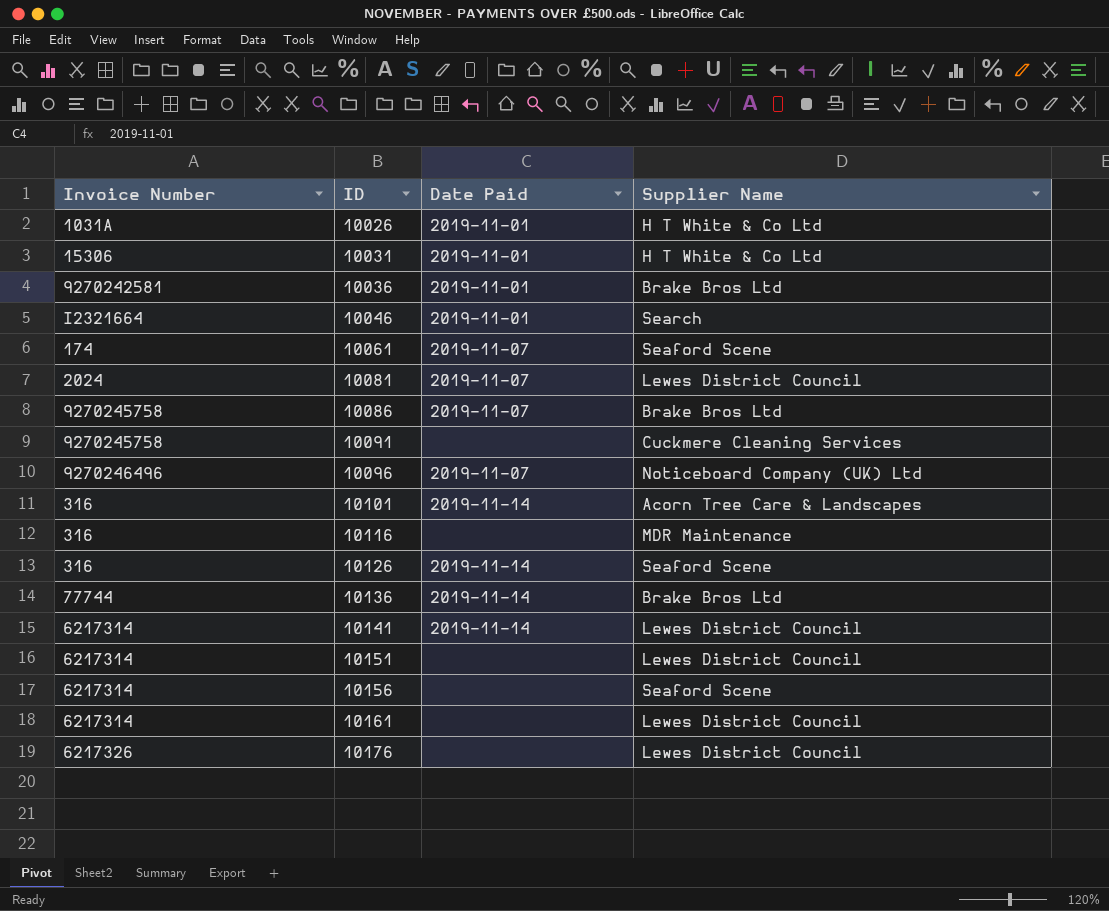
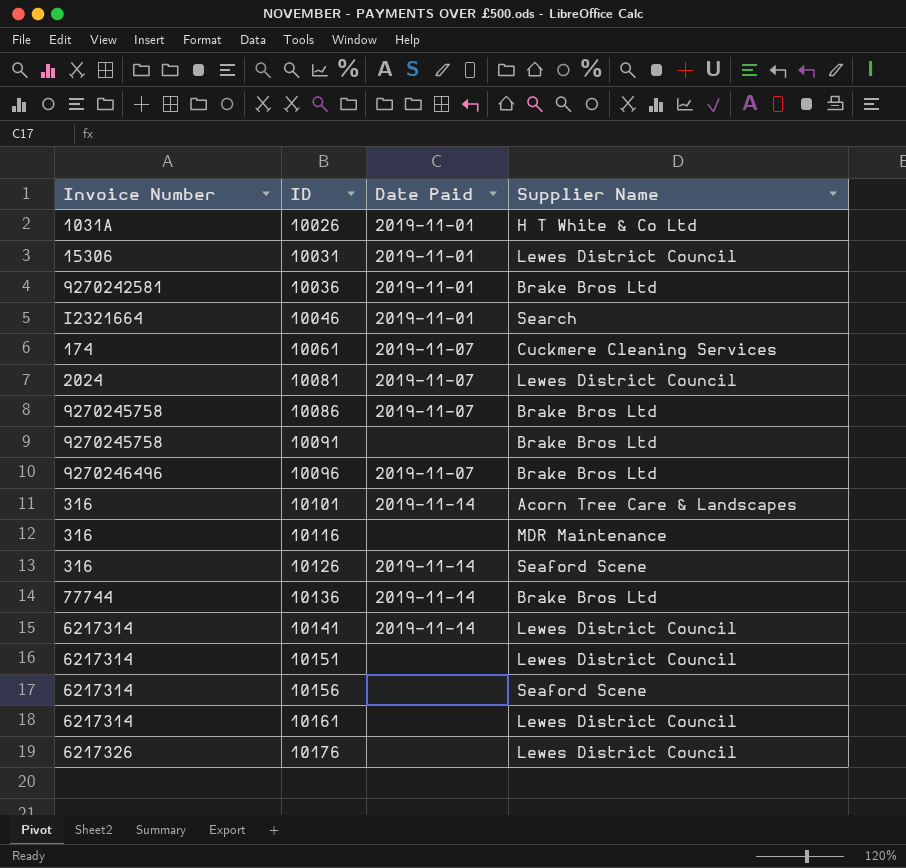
10031 | Supplier Name: H T White & Co Ltd -> Lewes District Council
10061 | Supplier Name: Seaford Scene -> Cuckmere Cleaning Services
10091 | Supplier Name: Cuckmere Cleaning Services -> Brake Bros Ltd
10096 | Supplier Name: Noticeboard Company (UK) Ltd -> Brake Bros Ltd

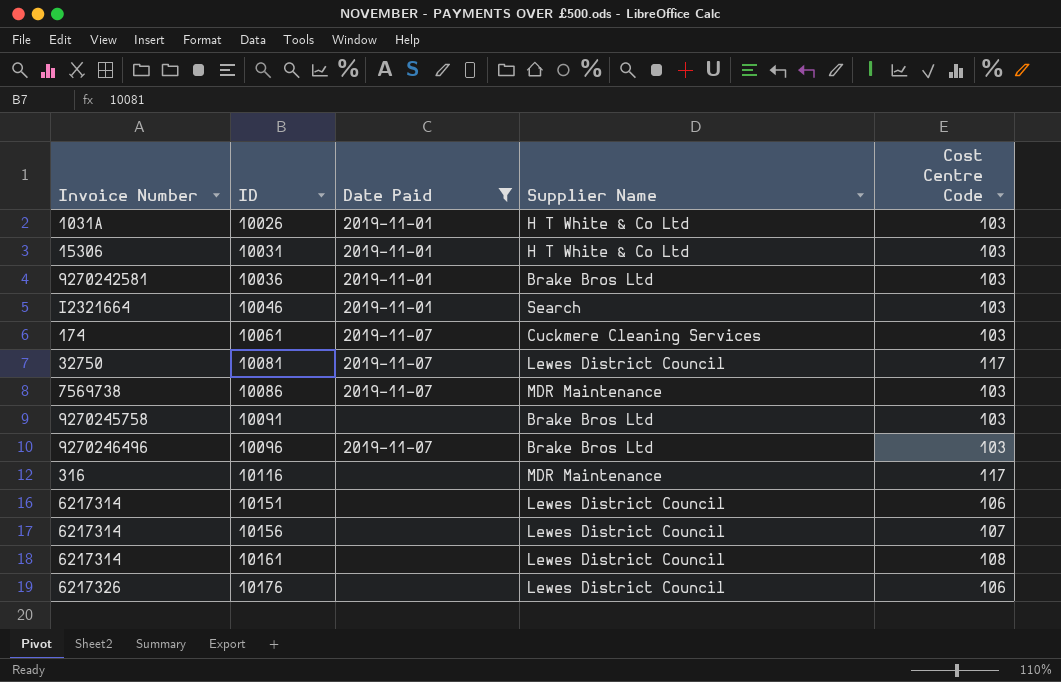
filter: none -> Date Paid != 2019-11-14
column Cost Centre Code | position: none -> 5
10031 | Supplier Name: Lewes District Council -> H T White & Co Ltd
10081 | Invoice Number: 2024 -> 32750
10086 | Invoice Number: 9270245758 -> 7569738
10086 | Supplier Name: Brake Bros Ltd -> MDR Maintenance
10156 | Supplier Name: Seaford Scene -> Lewes District Council

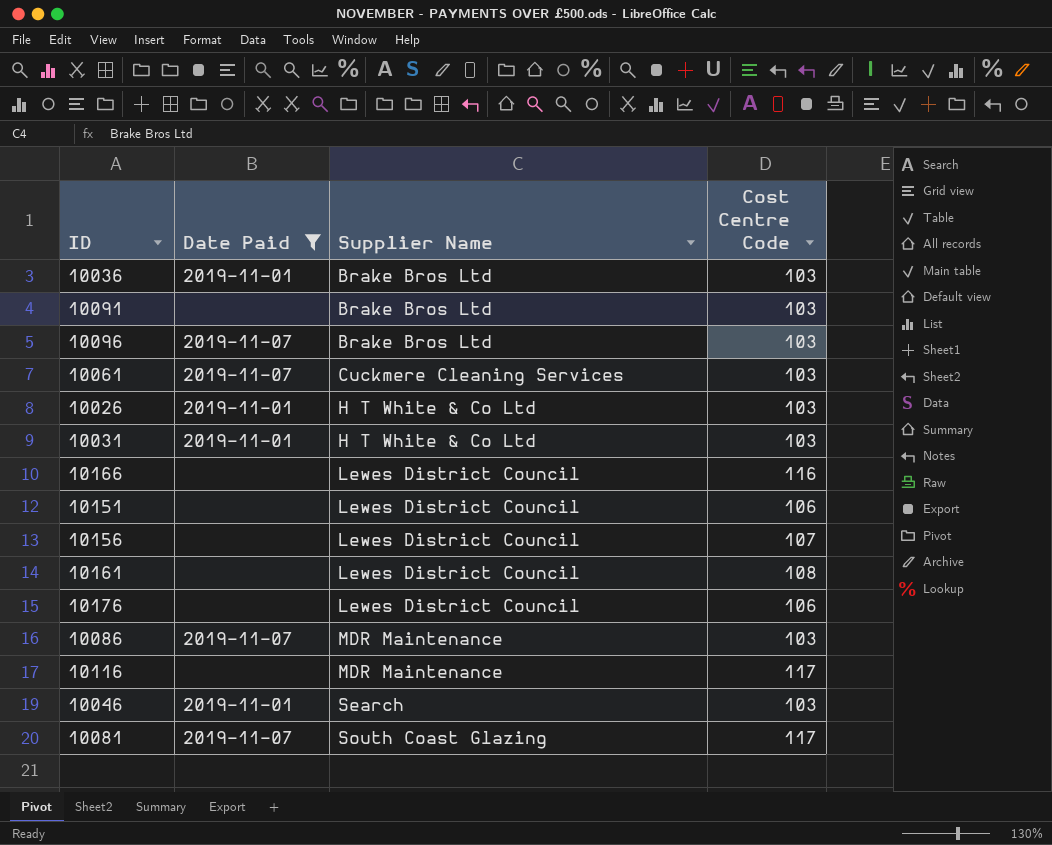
row order: ID ascending -> Supplier Name ascending
column Invoice Number | position: 1 -> none
row 10166: none -> none | Lewes District Council | 116
10081 | Supplier Name: Lewes District Council -> South Coast Glazing

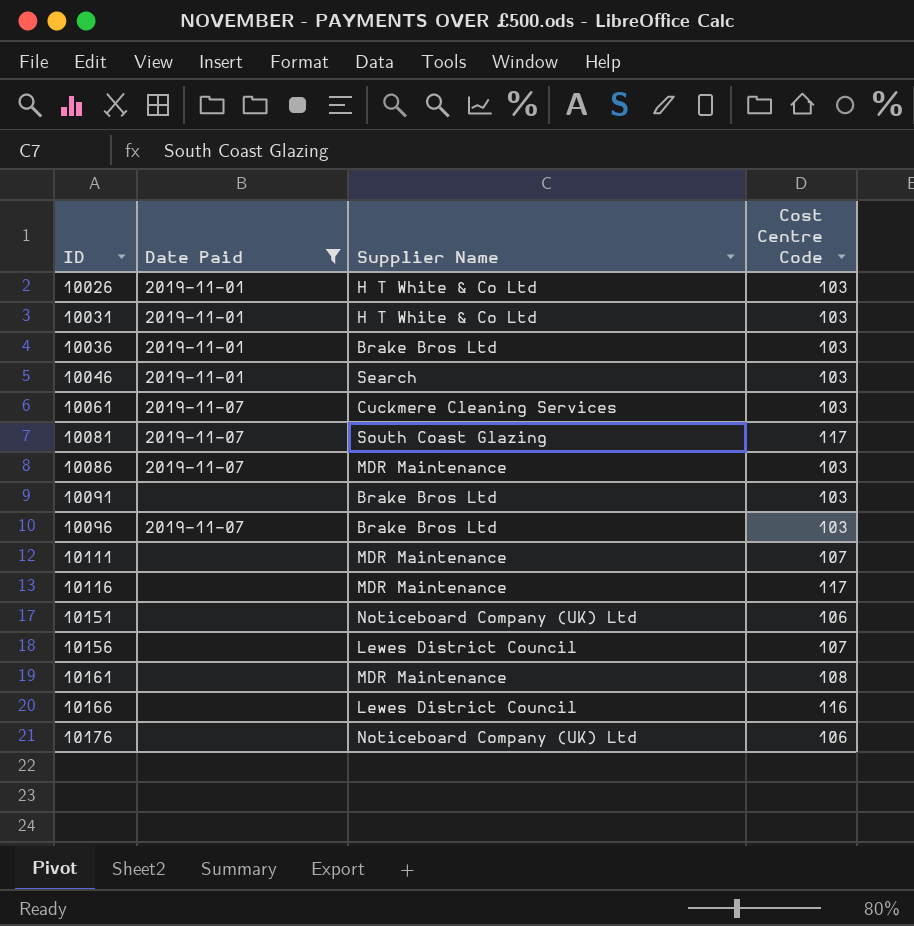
row order: Supplier Name ascending -> ID ascending
row 10111: none -> none | MDR Maintenance | 107
10151 | Supplier Name: Lewes District Council -> Noticeboard Company (UK) Ltd
10161 | Supplier Name: Lewes District Council -> MDR Maintenance
10176 | Supplier Name: Lewes District Council -> Noticeboard Company (UK) Ltd

